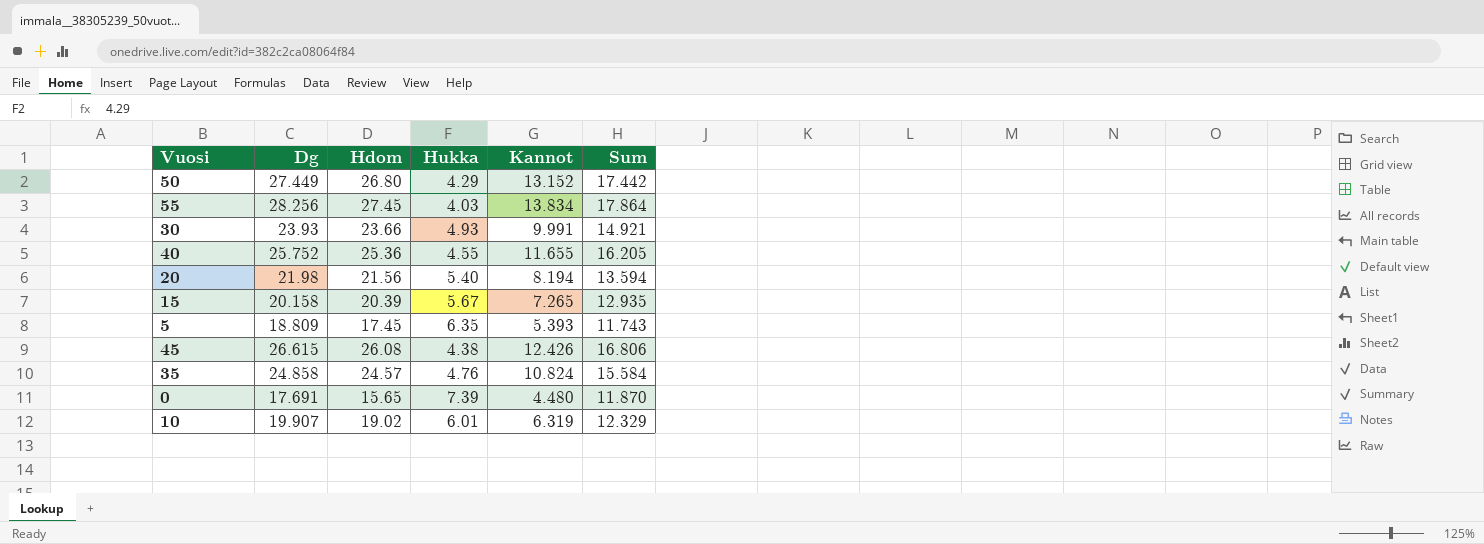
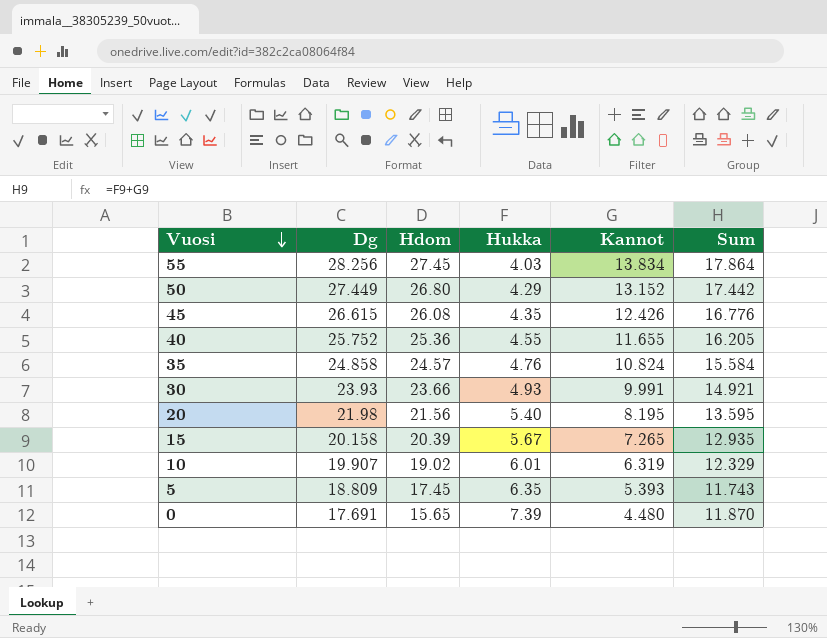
row order: none -> Vuosi descending
45 | Hukka: 4.38 -> 4.35
45 | Sum: 16.806 -> 16.776
20 | Kannot: 8.194 -> 8.195
20 | Sum: 13.594 -> 13.595

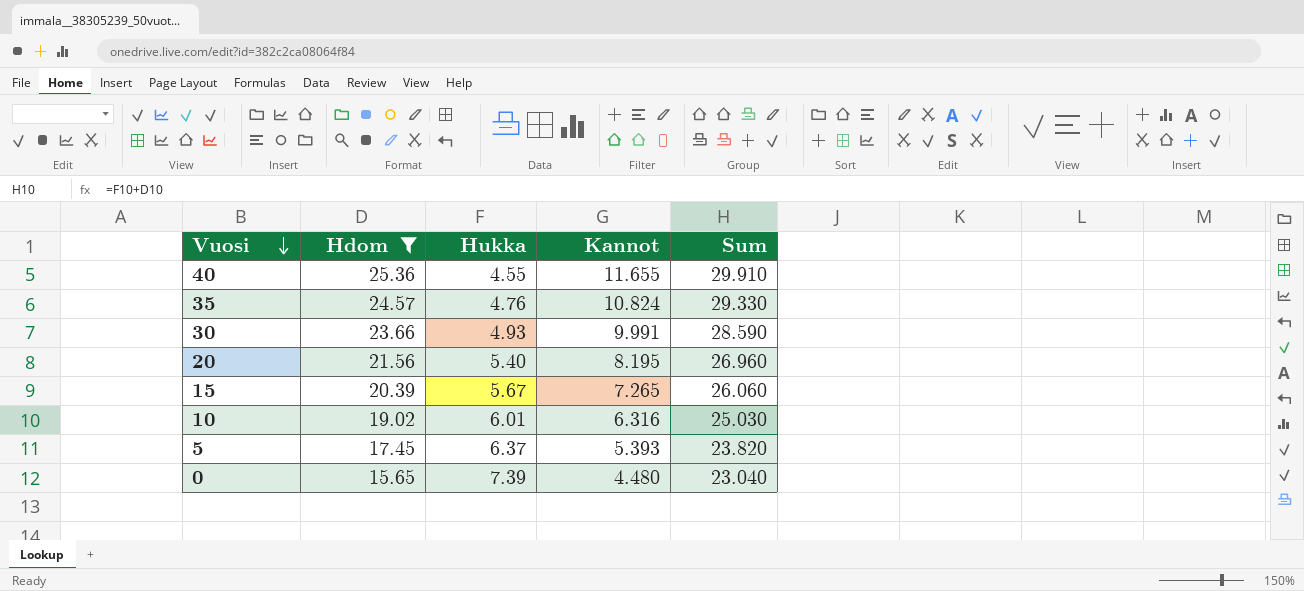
filter: none -> Hdom <= 25.36
column Dg | position: 2 -> none
column Sum | formula: [Hukka] + [Kannot] -> [Hdom] + [Hukka]
10 | Kannot: 6.319 -> 6.316
5 | Hukka: 6.35 -> 6.37

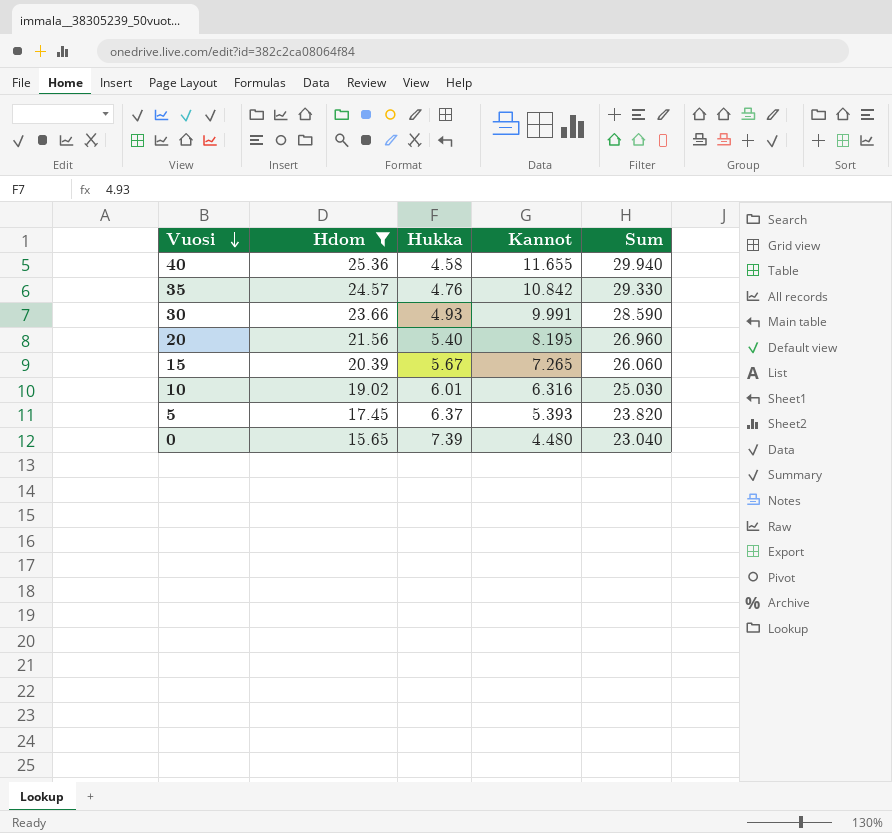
40 | Hukka: 4.55 -> 4.58
40 | Sum: 29.910 -> 29.940
35 | Kannot: 10.824 -> 10.842

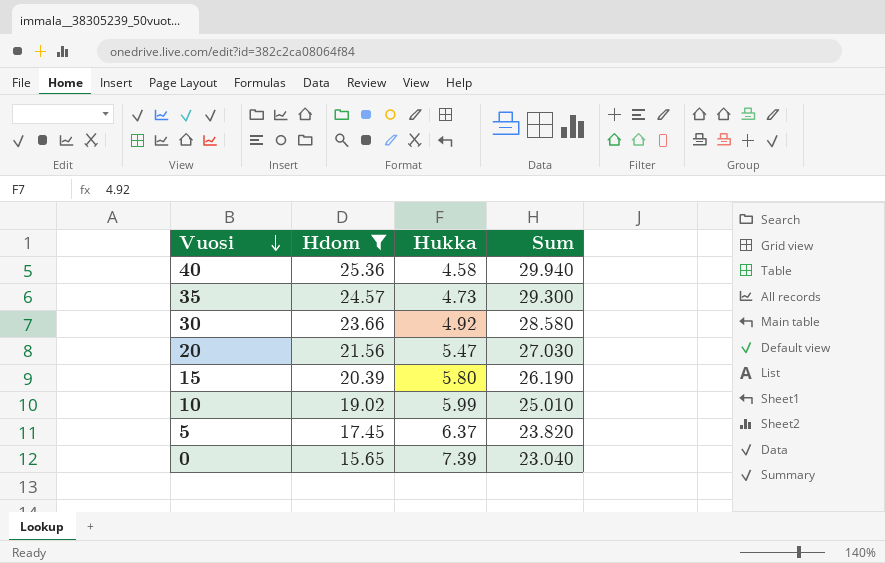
column Kannot | position: 4 -> none
35 | Hukka: 4.76 -> 4.73
35 | Sum: 29.330 -> 29.300
30 | Hukka: 4.93 -> 4.92
30 | Sum: 28.590 -> 28.580
20 | Hukka: 5.40 -> 5.47
20 | Sum: 26.960 -> 27.030
15 | Hukka: 5.67 -> 5.80
15 | Sum: 26.060 -> 26.190
10 | Hukka: 6.01 -> 5.99
10 | Sum: 25.030 -> 25.010

